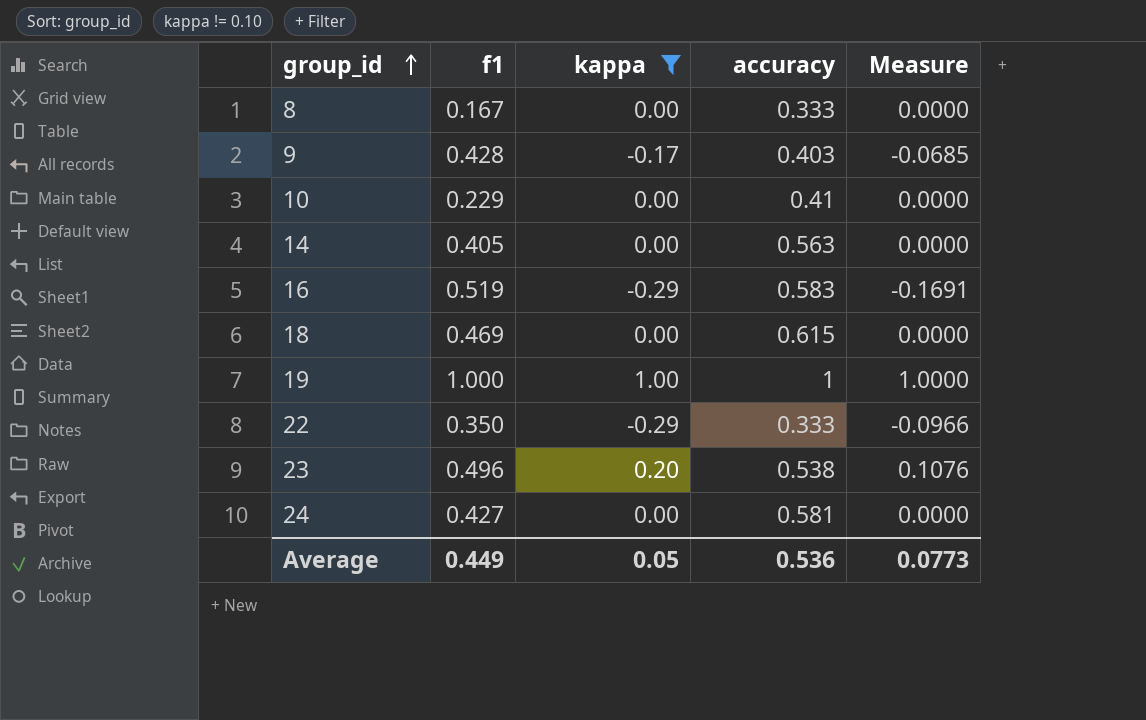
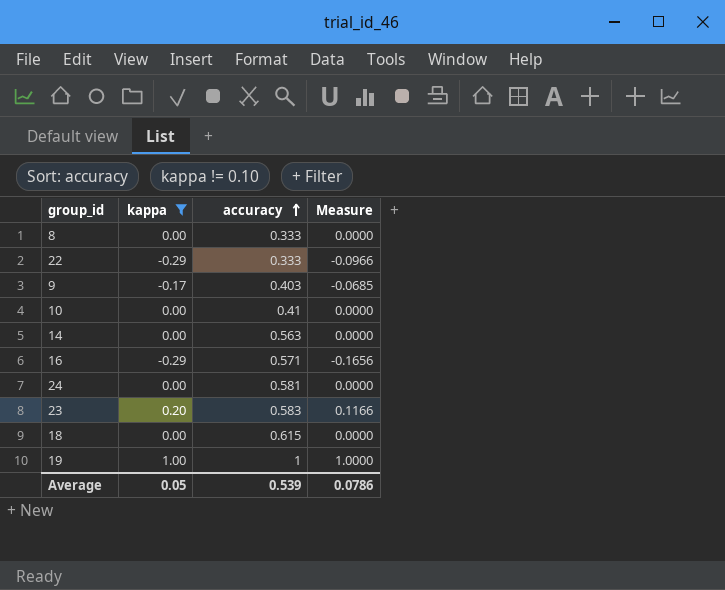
row order: group_id ascending -> accuracy ascending
column f1 | position: 2 -> none
16 | accuracy: 0.583 -> 0.571
16 | Measure: -0.1691 -> -0.1656
23 | accuracy: 0.538 -> 0.583
23 | Measure: 0.1076 -> 0.1166
Average | accuracy: 0.536 -> 0.539
Average | Measure: 0.0773 -> 0.0786

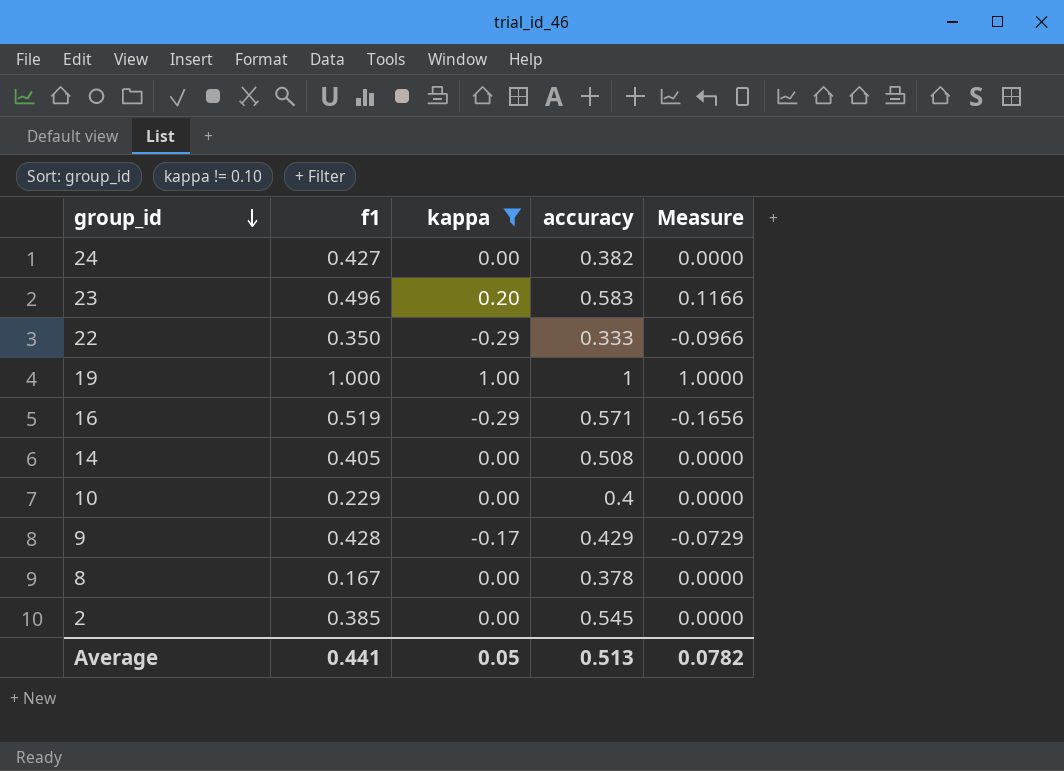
row order: accuracy ascending -> group_id descending
column f1 | position: none -> 2
row 18: 0.00 | 0.615 | 0.0000 -> none
24 | accuracy: 0.581 -> 0.382
14 | accuracy: 0.563 -> 0.508
10 | accuracy: 0.41 -> 0.4
9 | accuracy: 0.403 -> 0.429
9 | Measure: -0.0685 -> -0.0729
8 | accuracy: 0.333 -> 0.378
row 2: none -> 0.385 | 0.00 | 0.545 | 0.0000
Average | accuracy: 0.539 -> 0.513
Average | Measure: 0.0786 -> 0.0782

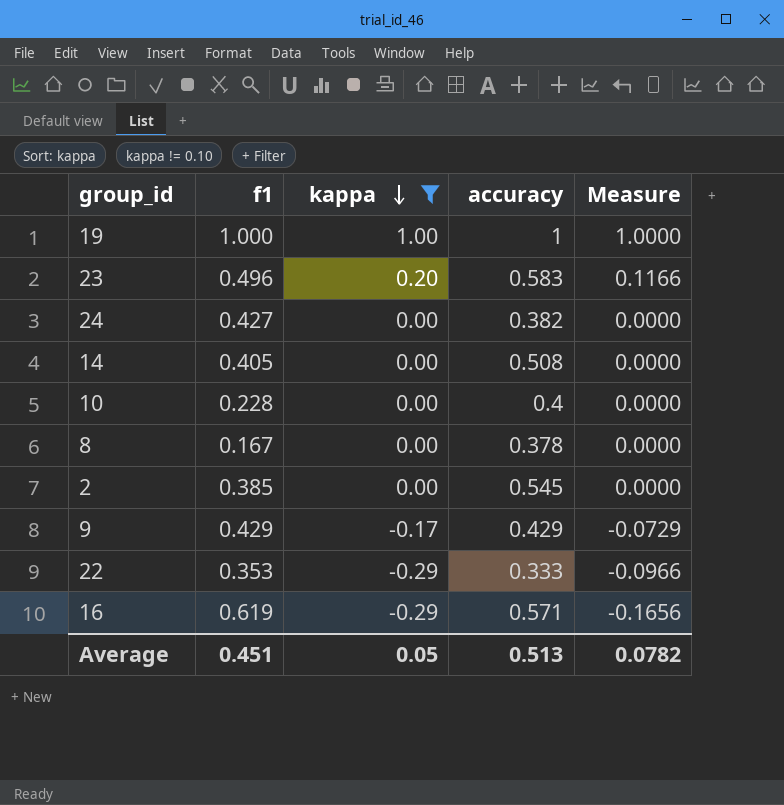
row order: group_id descending -> kappa descending
10 | f1: 0.229 -> 0.228
9 | f1: 0.428 -> 0.429
22 | f1: 0.350 -> 0.353
16 | f1: 0.519 -> 0.619
Average | f1: 0.441 -> 0.451

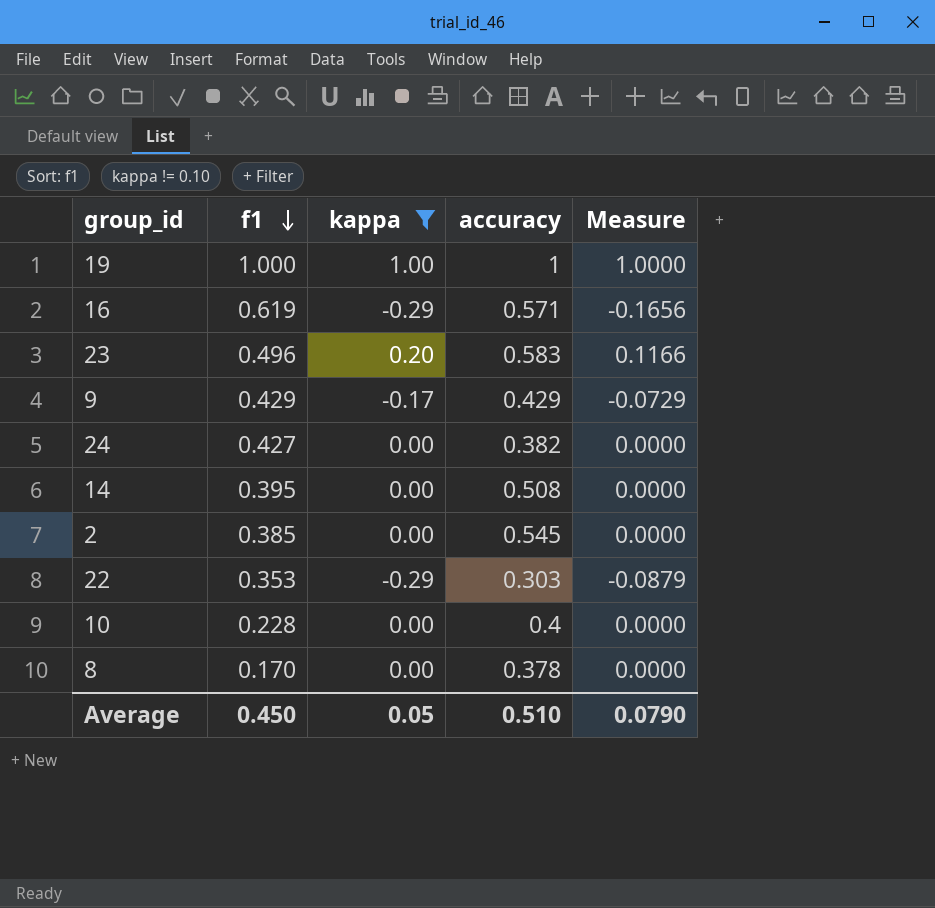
row order: kappa descending -> f1 descending
14 | f1: 0.405 -> 0.395
22 | accuracy: 0.333 -> 0.303
22 | Measure: -0.0966 -> -0.0879
8 | f1: 0.167 -> 0.170
Average | f1: 0.451 -> 0.450
Average | accuracy: 0.513 -> 0.510
Average | Measure: 0.0782 -> 0.0790

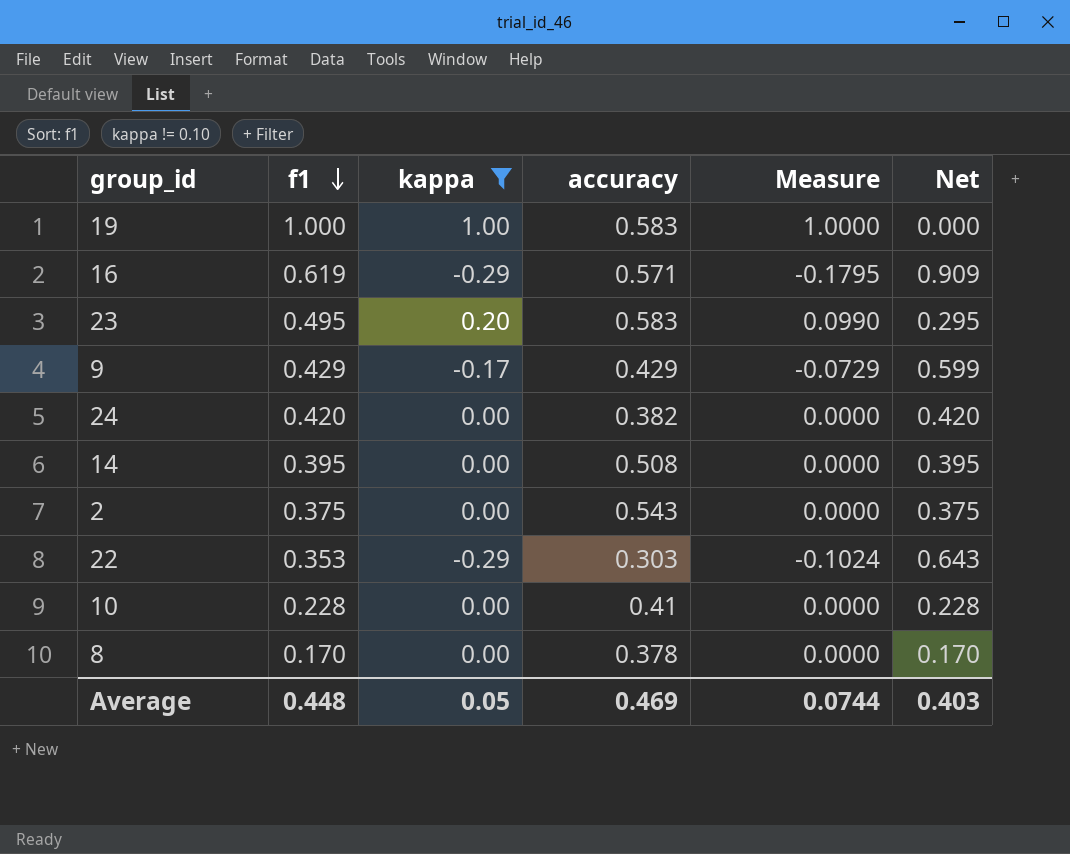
column Measure | formula: [kappa] * [accuracy] -> [f1] * [kappa]
column Net | formula: none -> [f1] - [kappa]
19 | accuracy: 1 -> 0.583
23 | f1: 0.496 -> 0.495
24 | f1: 0.427 -> 0.420
2 | f1: 0.385 -> 0.375
2 | accuracy: 0.545 -> 0.543
10 | accuracy: 0.4 -> 0.41
Average | f1: 0.450 -> 0.448
Average | accuracy: 0.510 -> 0.469
Average | Measure: 0.0790 -> 0.0744

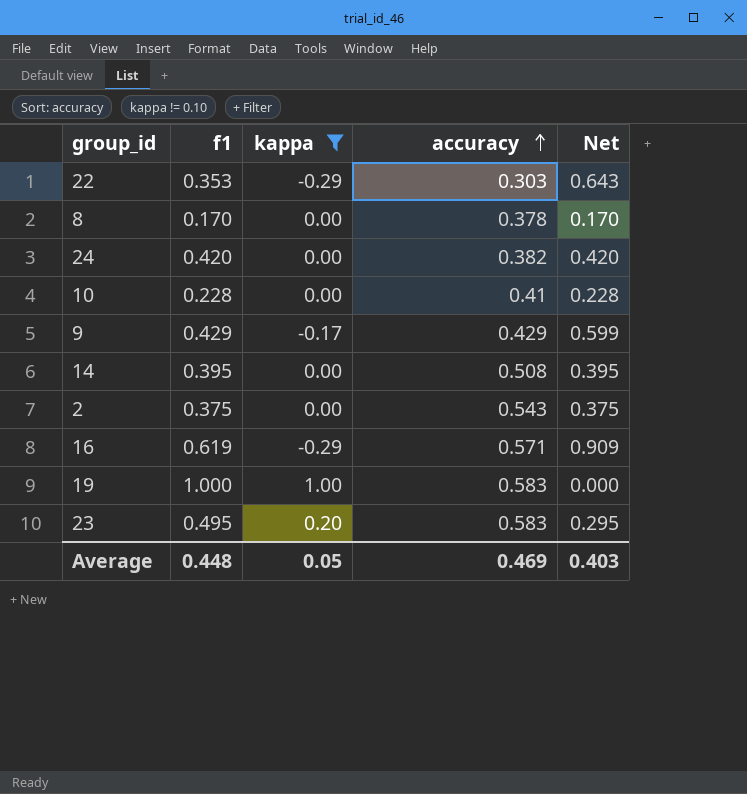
row order: f1 descending -> accuracy ascending
column Measure | formula: [f1] * [kappa] -> none

